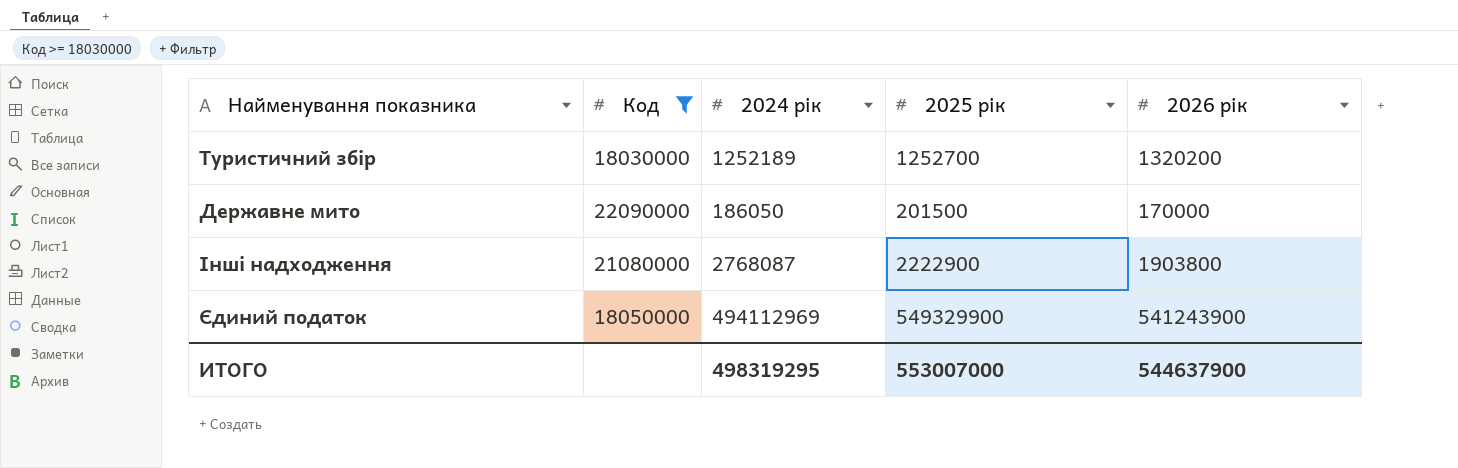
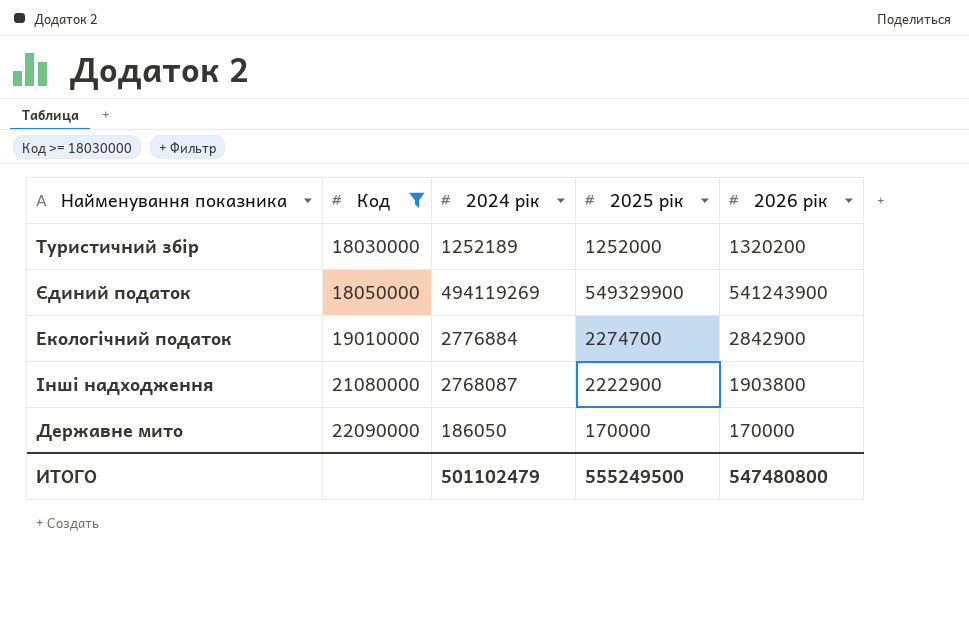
row order: none -> Код ascending
Туристичний збір | 2025 рік: 1252700 -> 1252000
Єдиний податок | 2024 рік: 494112969 -> 494119269
row Екологічний податок: none -> 19010000 | 2776884 | 2274700 | 2842900
Державне мито | 2025 рік: 201500 -> 170000
ИТОГО | 2024 рік: 498319295 -> 501102479
ИТОГО | 2025 рік: 553007000 -> 555249500
ИТОГО | 2026 рік: 544637900 -> 547480800

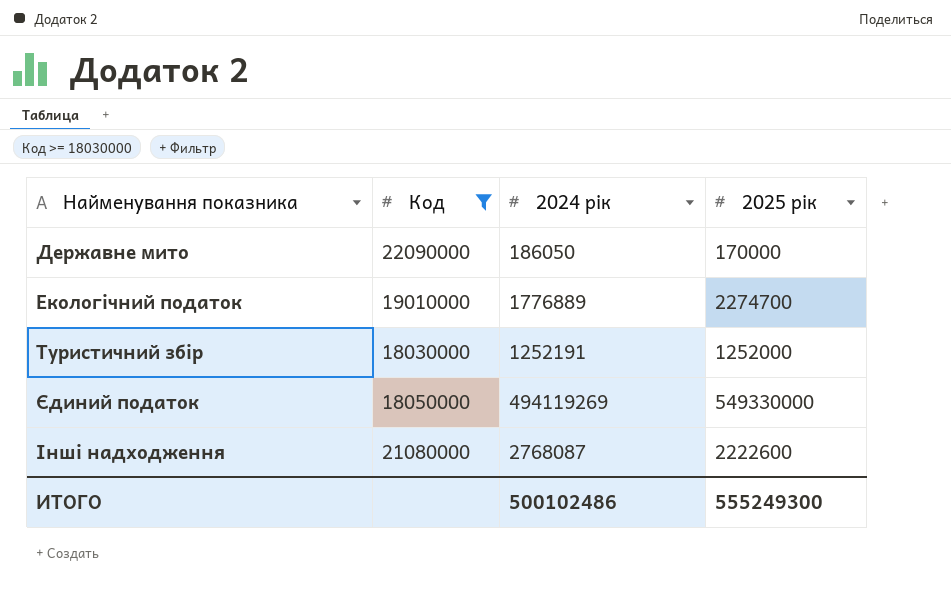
row order: Код ascending -> Найменування показника ascending
column 2026 рік | position: 5 -> none
Екологічний податок | 2024 рік: 2776884 -> 1776889
Туристичний збір | 2024 рік: 1252189 -> 1252191
Єдиний податок | 2025 рік: 549329900 -> 549330000
Інші надходження | 2025 рік: 2222900 -> 2222600
ИТОГО | 2024 рік: 501102479 -> 500102486
ИТОГО | 2025 рік: 555249500 -> 555249300

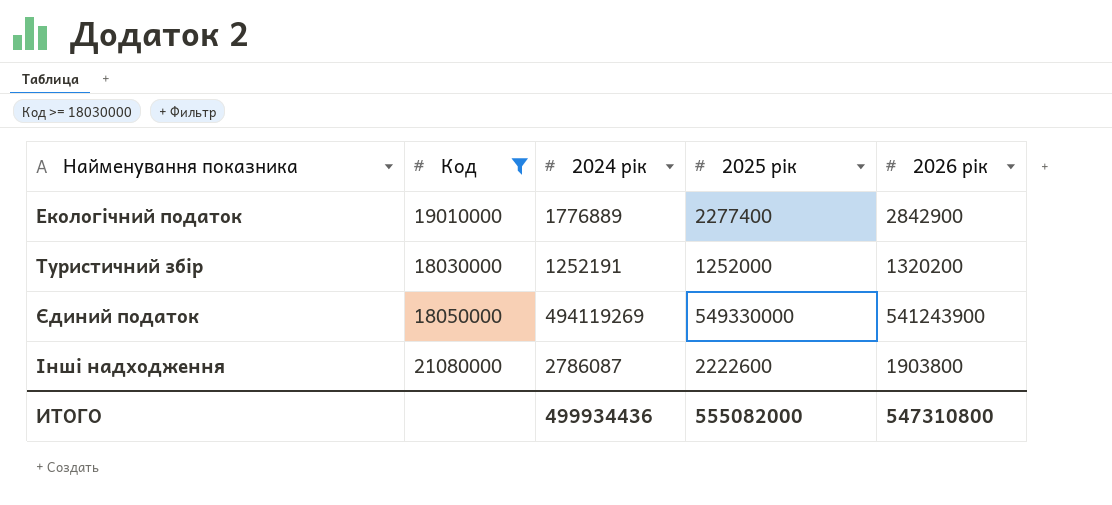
column 2026 рік | position: none -> 5
row Державне мито: 22090000 | 186050 | 170000 -> none
Екологічний податок | 2025 рік: 2274700 -> 2277400
Інші надходження | 2024 рік: 2768087 -> 2786087
ИТОГО | 2024 рік: 500102486 -> 499934436
ИТОГО | 2025 рік: 555249300 -> 555082000

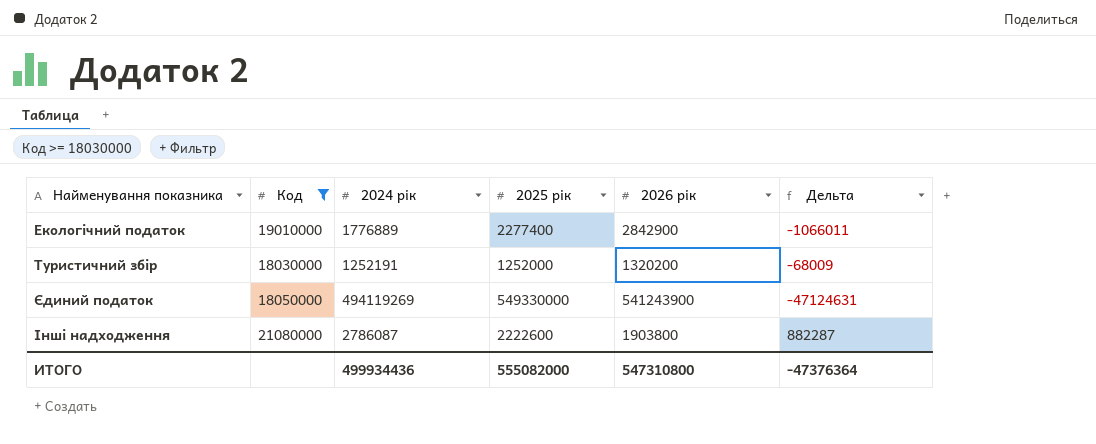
column Дельта | formula: none -> [2024 рік] - [2026 рік]

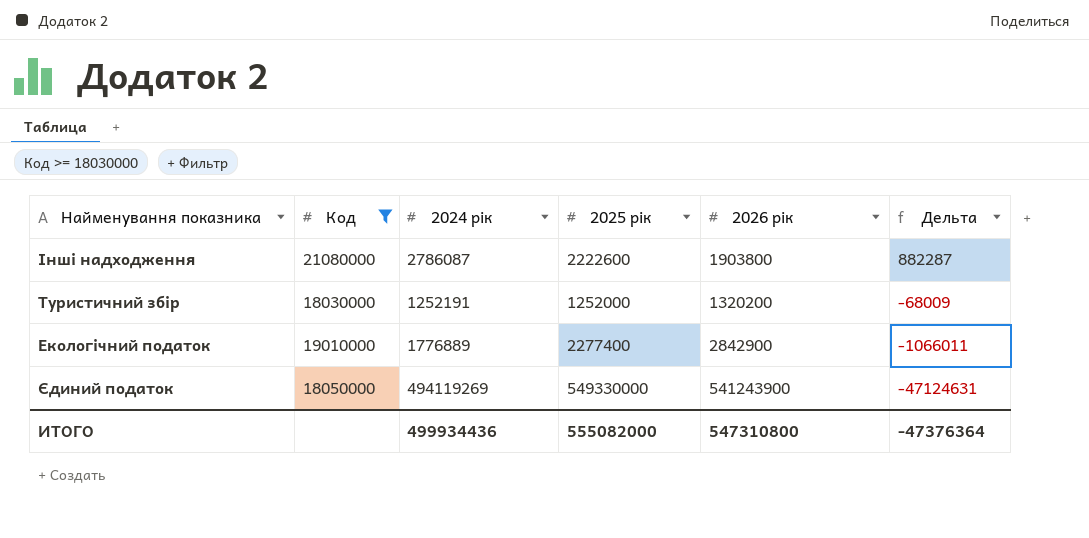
row order: Найменування показника ascending -> Дельта descending

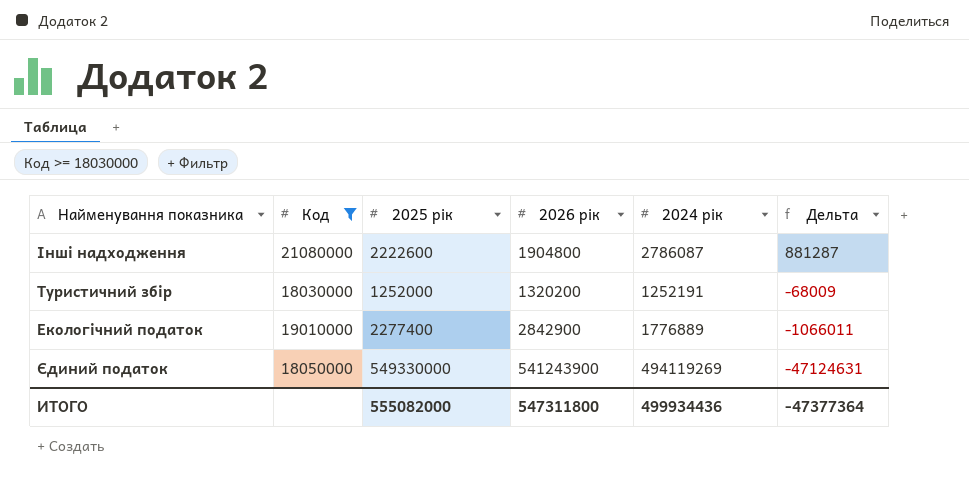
column 2024 рік | position: 3 -> 5
Інші надходження | 2026 рік: 1903800 -> 1904800
Інші надходження | Дельта: 882287 -> 881287
ИТОГО | 2026 рік: 547310800 -> 547311800
ИТОГО | Дельта: -47376364 -> -47377364

